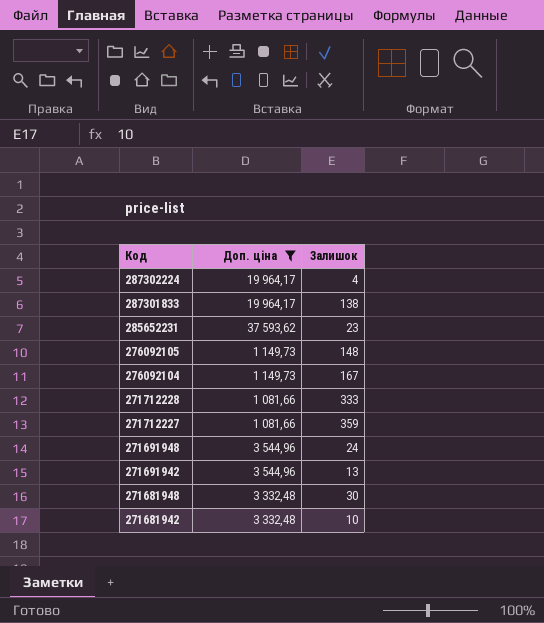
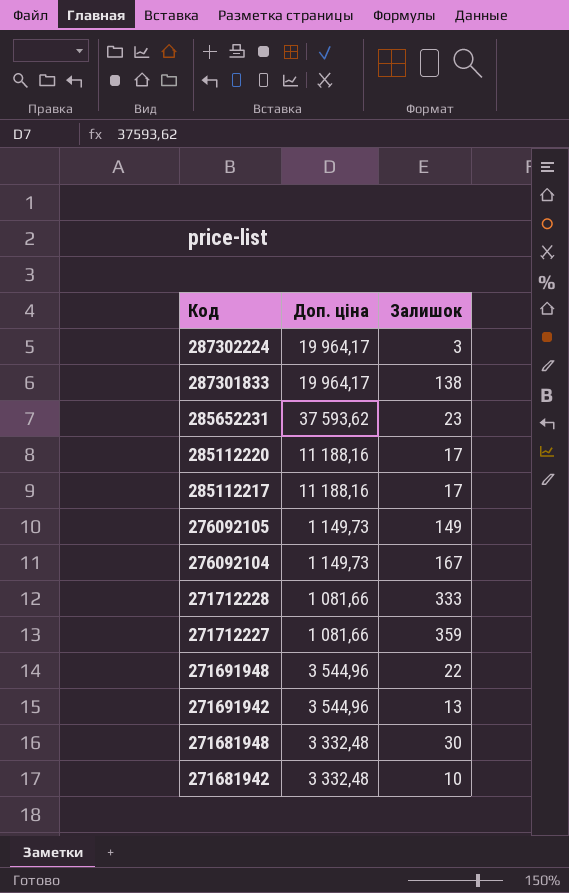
filter: Доп. ціна != 11 188,16 -> none
287302224 | Залишок: 4 -> 3
276092105 | Залишок: 148 -> 149
271691948 | Залишок: 24 -> 22

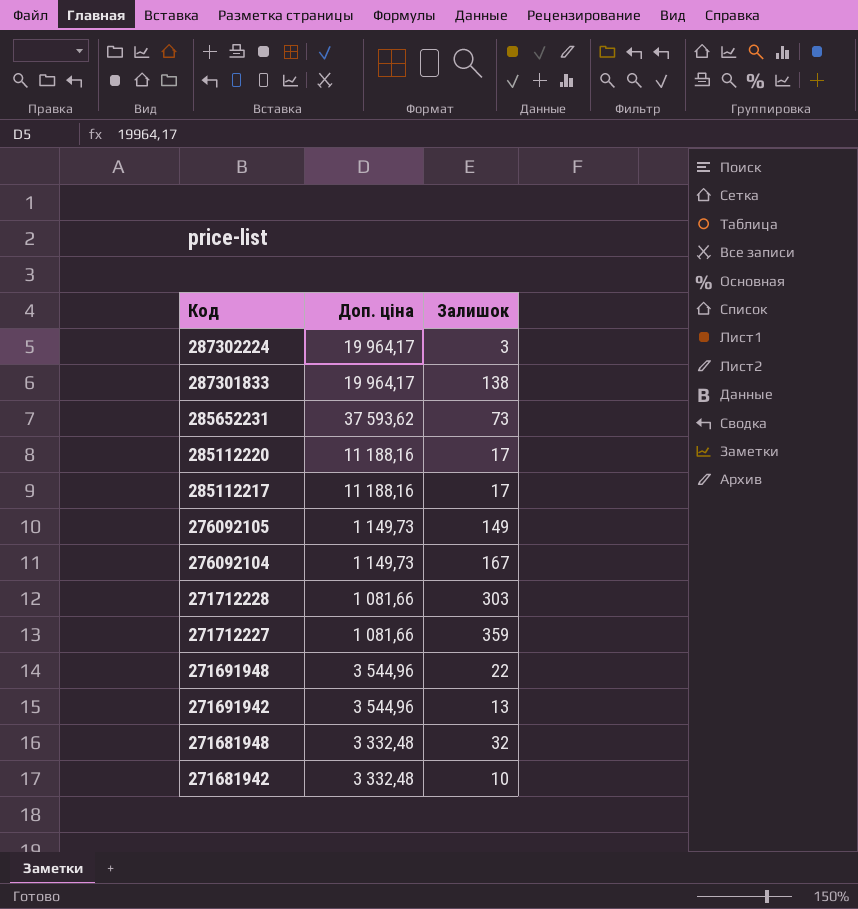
285652231 | Залишок: 23 -> 73
271712228 | Залишок: 333 -> 303
271681948 | Залишок: 30 -> 32

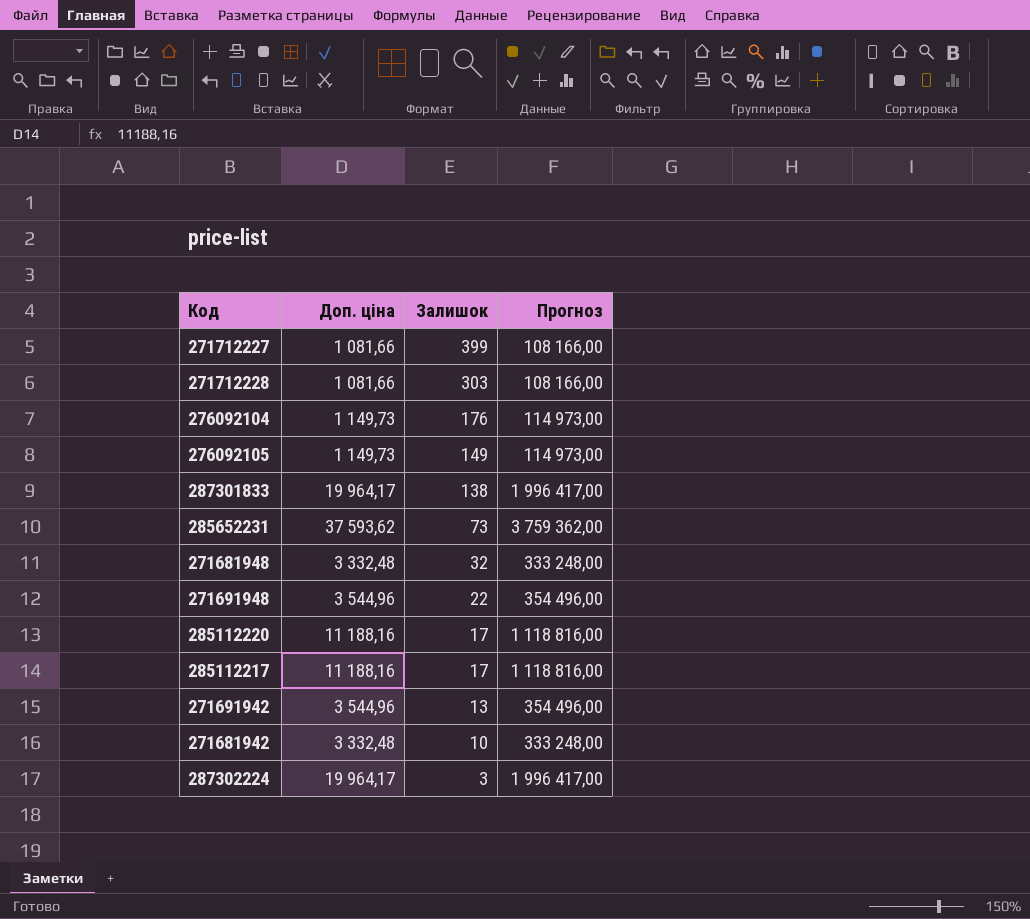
row order: Код descending -> Залишок descending
column Прогноз | formula: none -> [Доп. ціна] * 100
271712227 | Залишок: 359 -> 399
276092104 | Залишок: 167 -> 176

